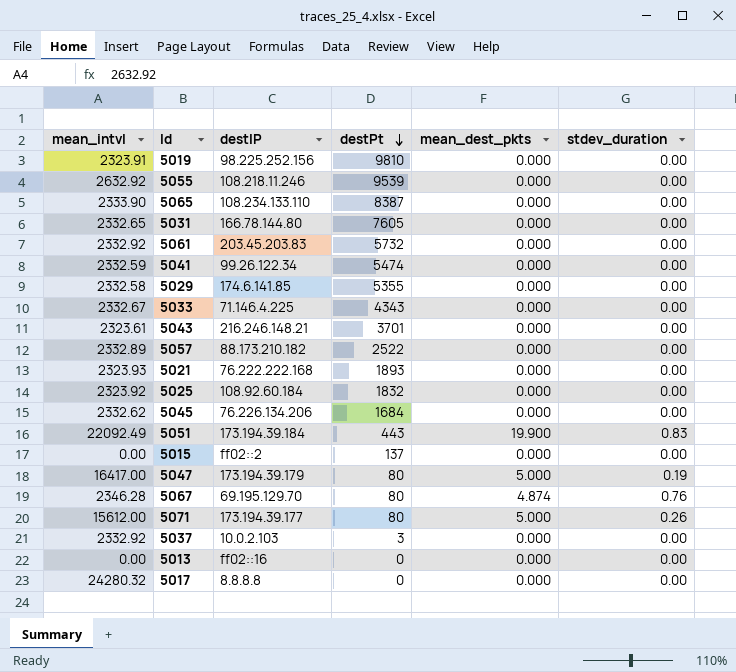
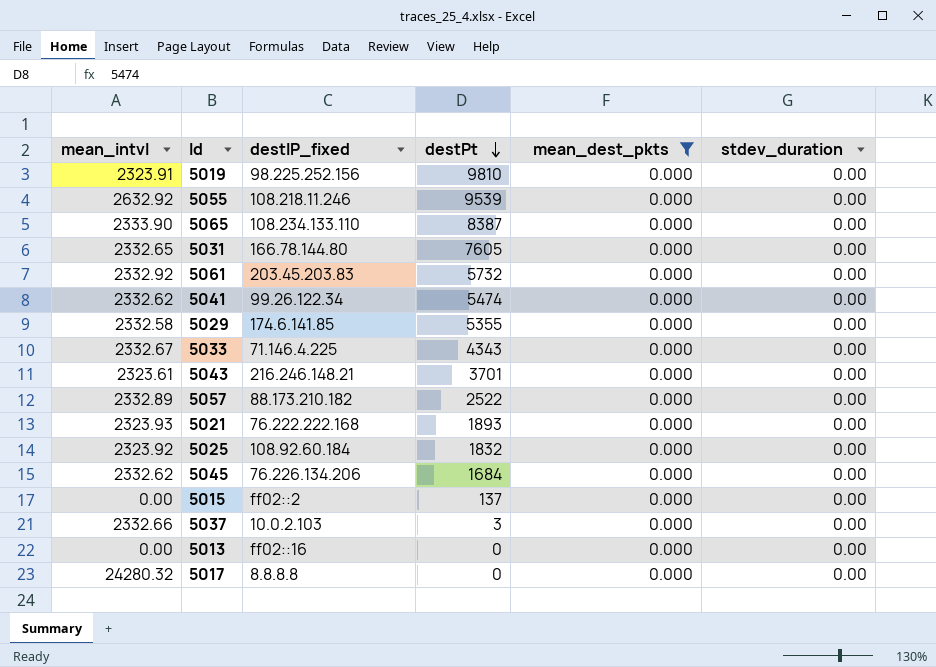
filter: none -> mean_dest_pkts = 0.000
column name: destIP -> destIP_fixed
5041 | mean_intvl: 2332.59 -> 2332.62
5037 | mean_intvl: 2332.92 -> 2332.66

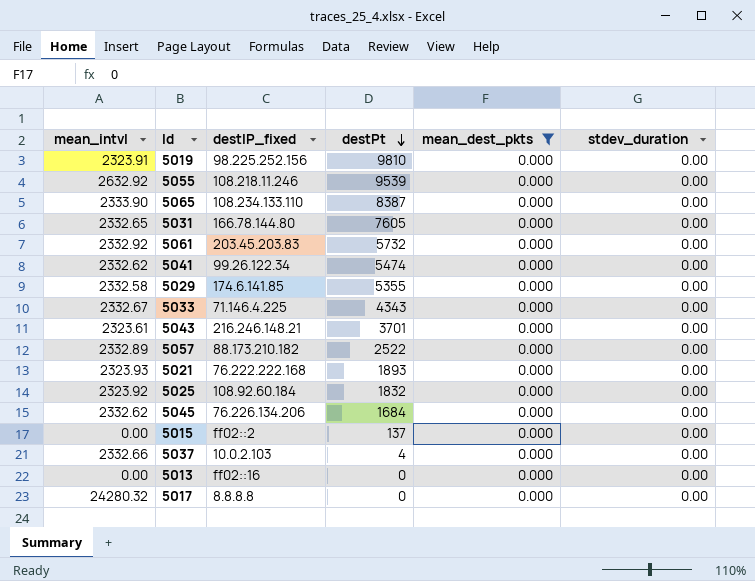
5037 | destPt: 3 -> 4

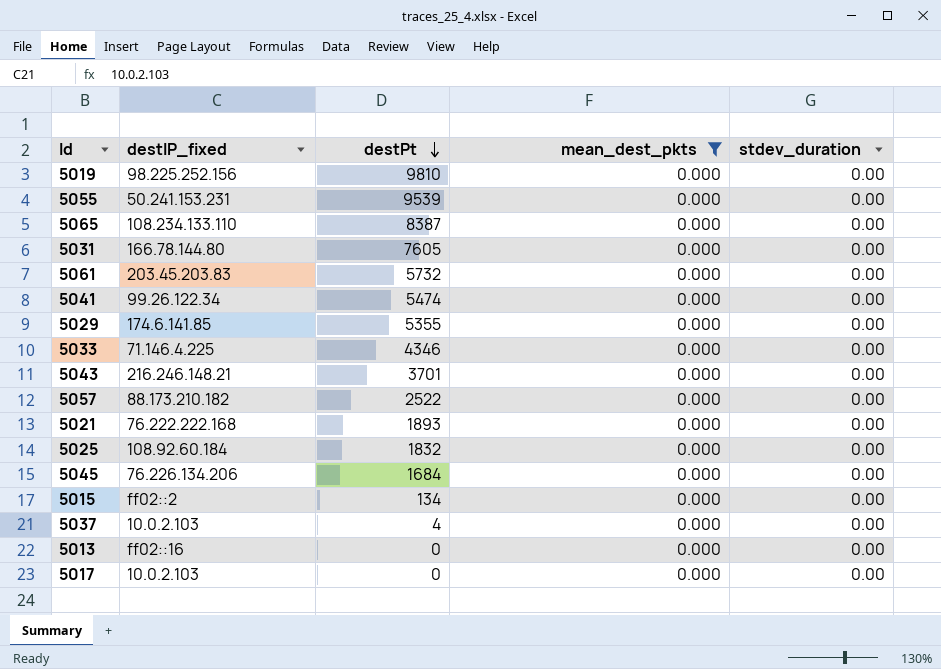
column mean_intvl | position: 1 -> none
5055 | destIP_fixed: 108.218.11.246 -> 50.241.153.231
5033 | destPt: 4343 -> 4346
5015 | destPt: 137 -> 134
5017 | destIP_fixed: 8.8.8.8 -> 10.0.2.103

